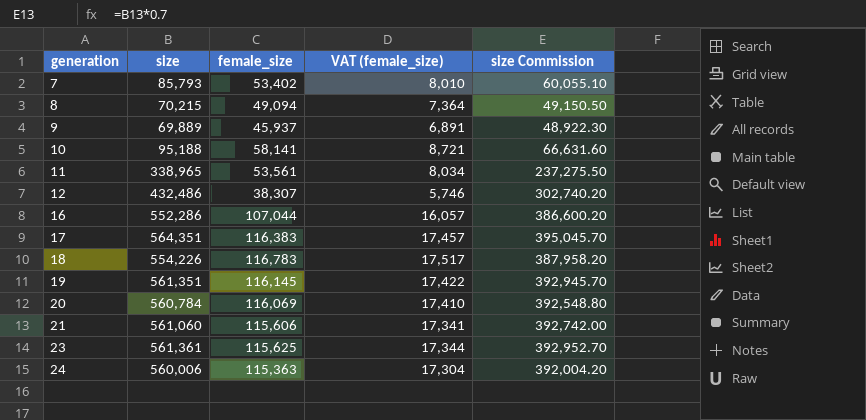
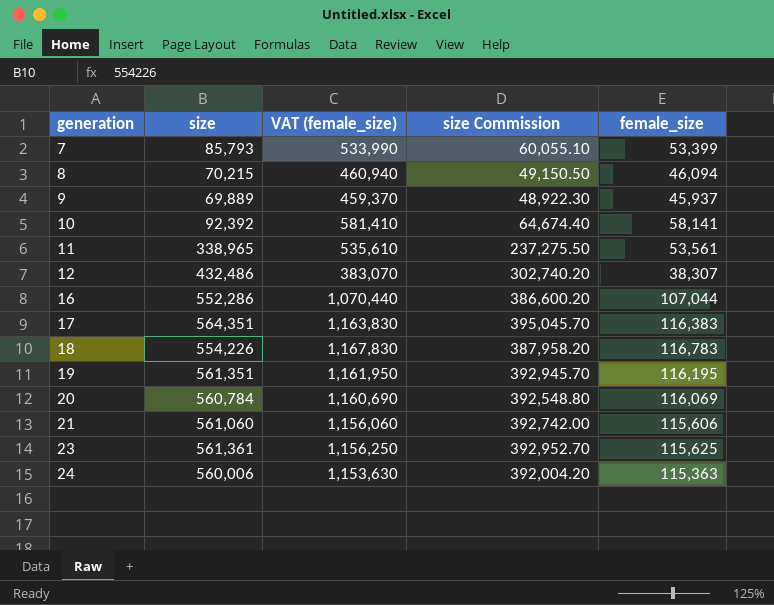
column VAT (female_size) | formula: [female_size] * 0.15 -> [female_size] * 10
column female_size | position: 3 -> 5
7 | female_size: 53,402 -> 53,399
8 | female_size: 49,094 -> 46,094
10 | size: 95,188 -> 92,392
10 | size Commission: 66,631.60 -> 64,674.40
19 | female_size: 116,145 -> 116,195

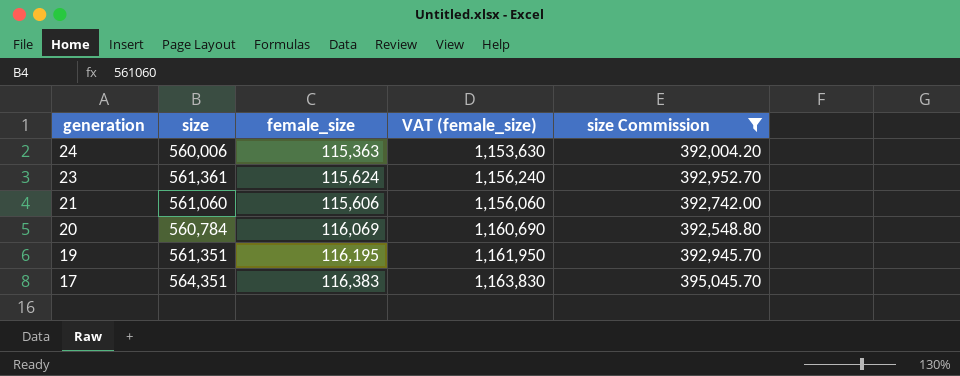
filter: none -> size Commission >= 392,004.20
row order: generation ascending -> generation descending
column female_size | position: 5 -> 3
23 | female_size: 115,625 -> 115,624
23 | VAT (female_size): 1,156,250 -> 1,156,240

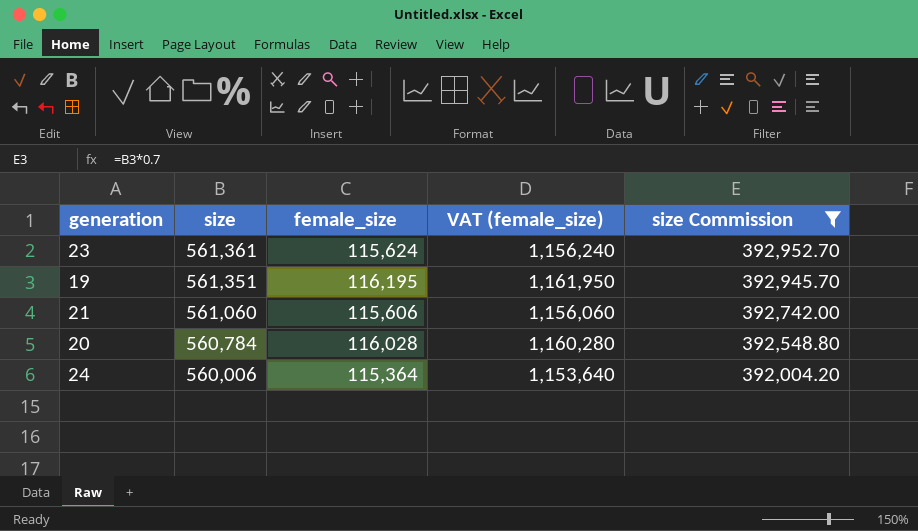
row order: generation descending -> size descending
row 17: 564,351 | 116,383 | 1,163,830 | 395,045.70 -> none
20 | female_size: 116,069 -> 116,028
20 | VAT (female_size): 1,160,690 -> 1,160,280
24 | female_size: 115,363 -> 115,364
24 | VAT (female_size): 1,153,630 -> 1,153,640

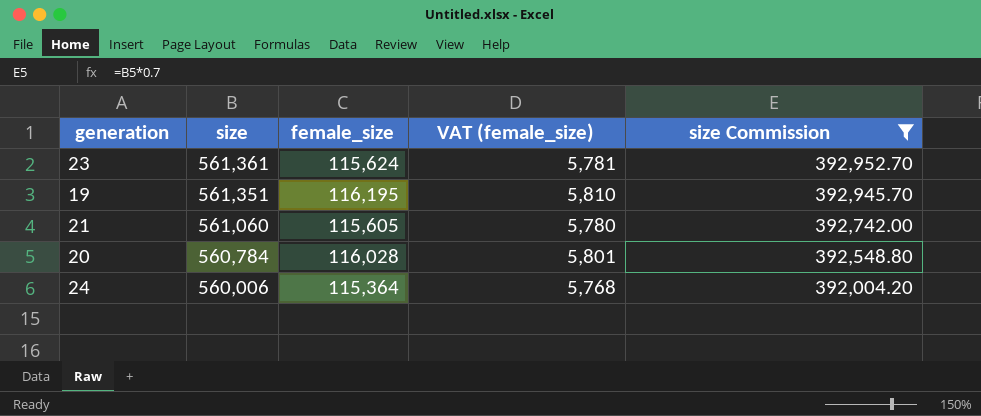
column VAT (female_size) | formula: [female_size] * 10 -> [female_size] * 0.05
21 | female_size: 115,606 -> 115,605

